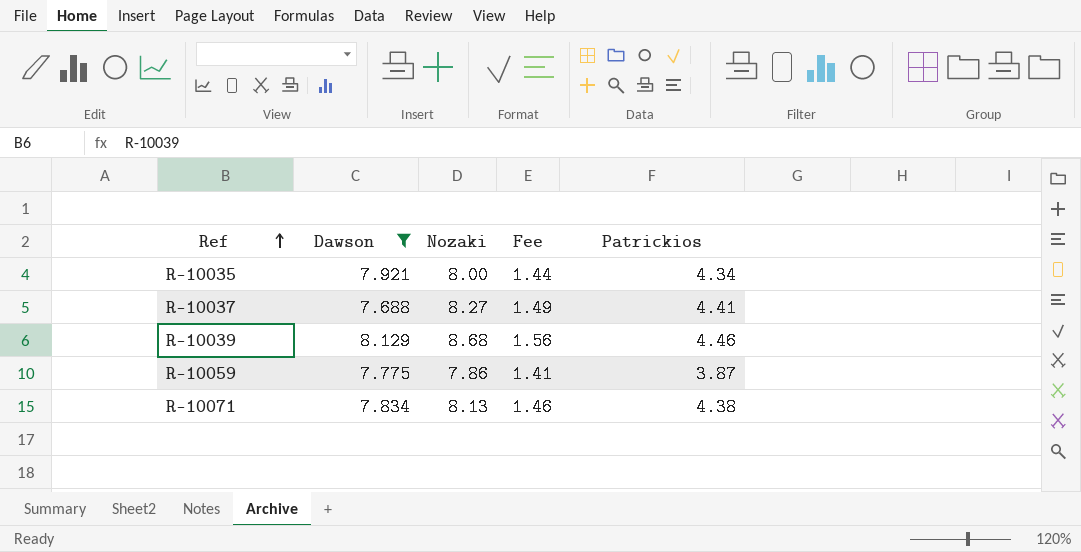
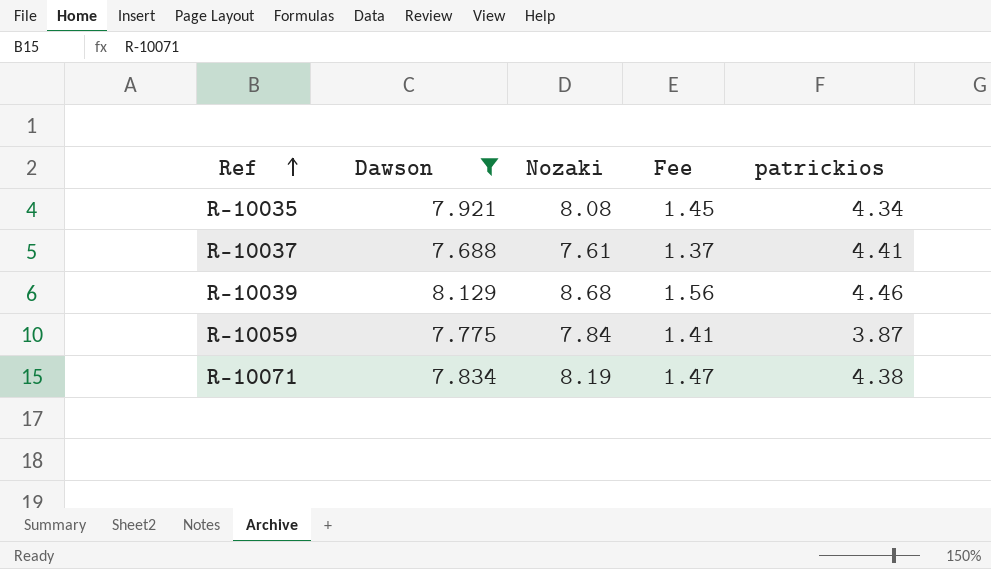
column name: Patrickios -> patrickios
R-10035 | Nozaki: 8.00 -> 8.08
R-10035 | Fee: 1.44 -> 1.45
R-10037 | Nozaki: 8.27 -> 7.61
R-10037 | Fee: 1.49 -> 1.37
R-10059 | Nozaki: 7.86 -> 7.84
R-10071 | Nozaki: 8.13 -> 8.19
R-10071 | Fee: 1.46 -> 1.47

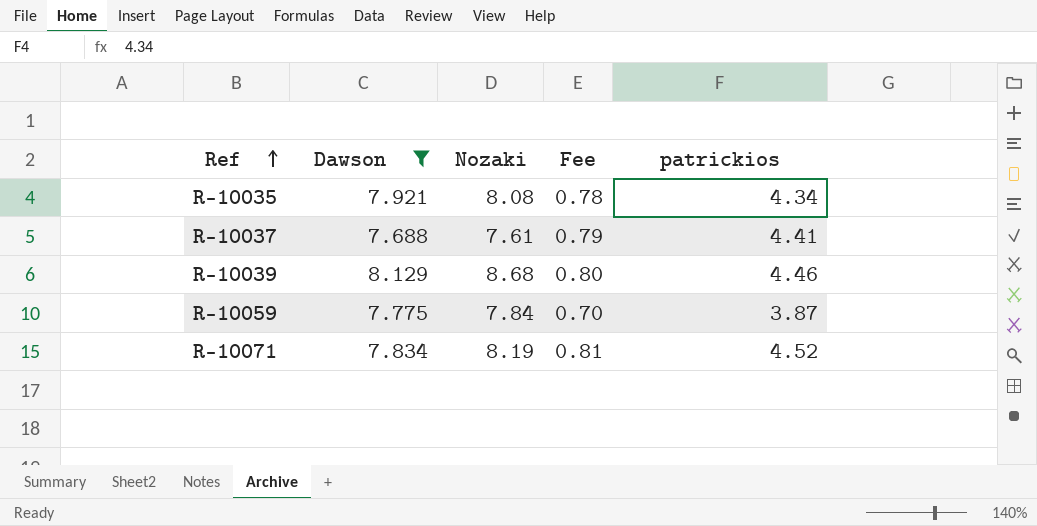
column Fee | formula: [Nozaki] * 0.18 -> [patrickios] * 0.18
R-10071 | patrickios: 4.38 -> 4.52

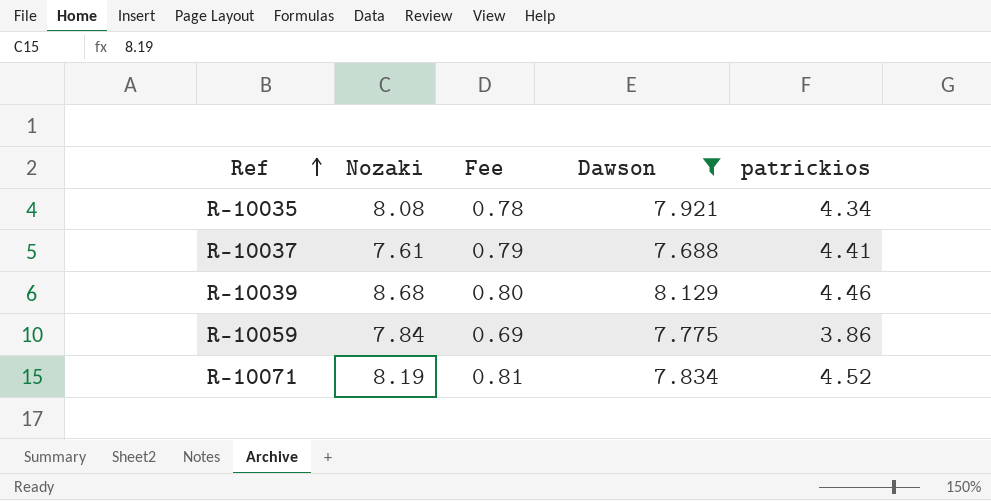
column Dawson | position: 2 -> 4
R-10059 | Fee: 0.70 -> 0.69
R-10059 | patrickios: 3.87 -> 3.86

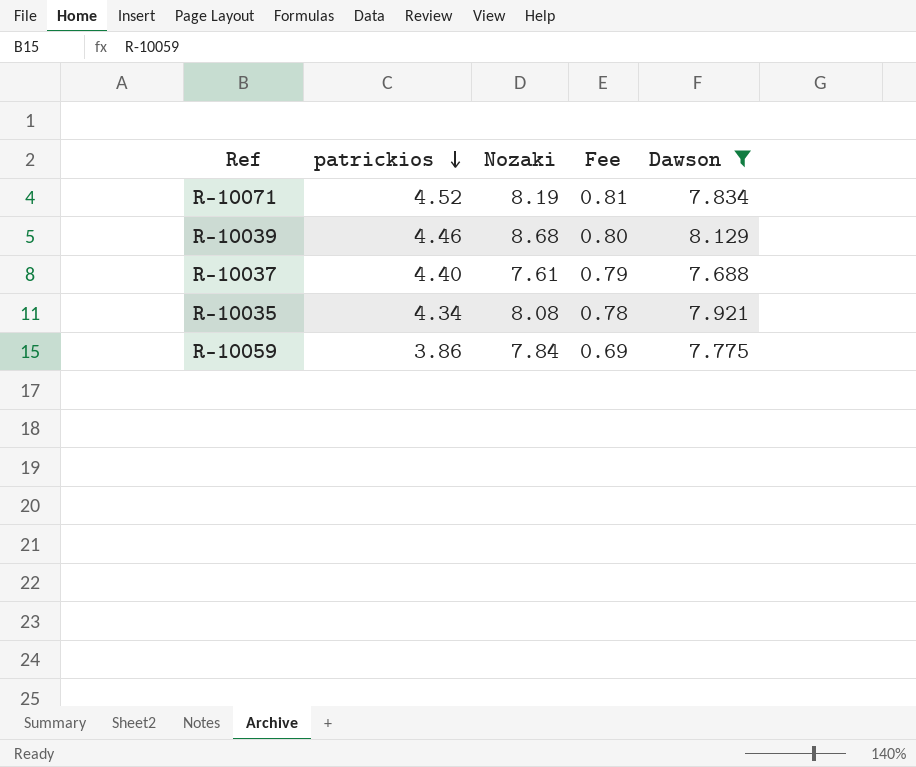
row order: Ref ascending -> patrickios descending
column patrickios | position: 5 -> 2
R-10037 | patrickios: 4.41 -> 4.40

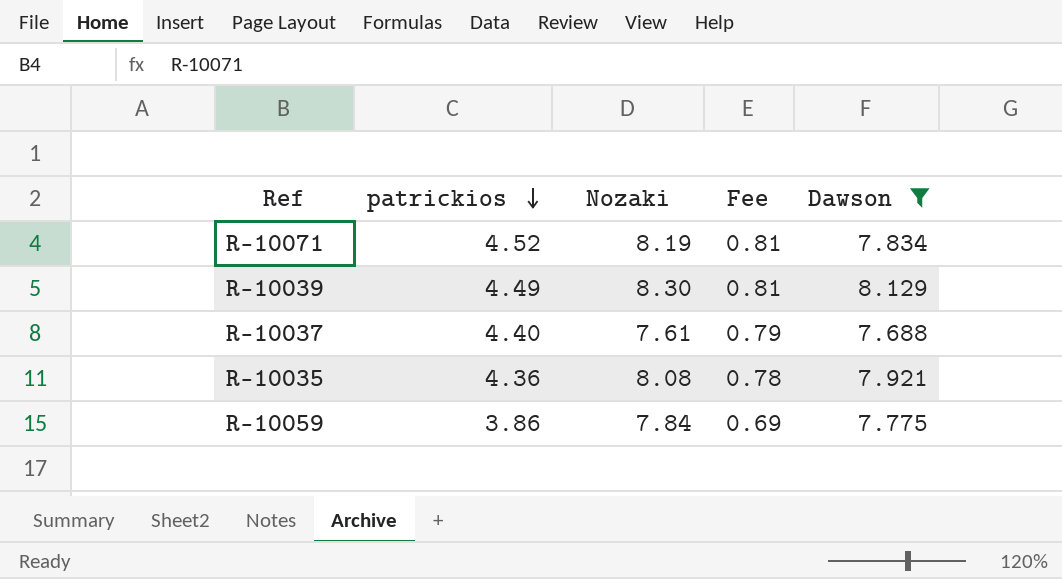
R-10039 | patrickios: 4.46 -> 4.49
R-10039 | Nozaki: 8.68 -> 8.30
R-10039 | Fee: 0.80 -> 0.81
R-10035 | patrickios: 4.34 -> 4.36

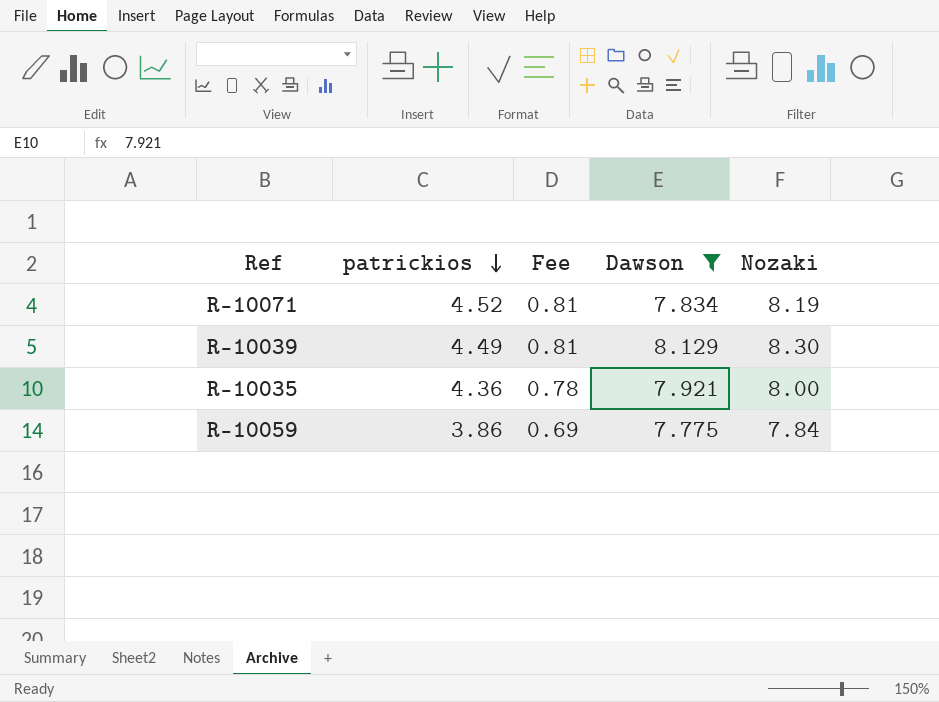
column Nozaki | position: 3 -> 5
row R-10037: 4.40 | 7.61 | 0.79 | 7.688 -> none
R-10035 | Nozaki: 8.08 -> 8.00

